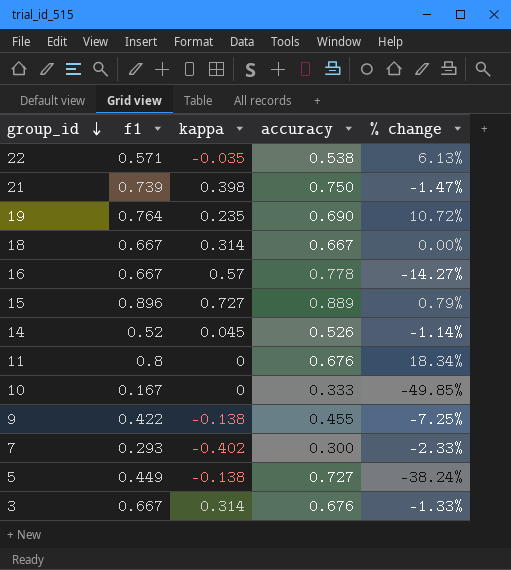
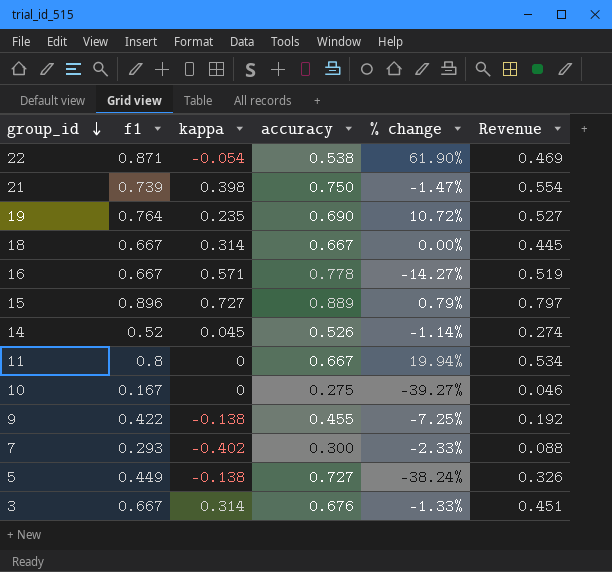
column Revenue | formula: none -> [f1] * [accuracy]
22 | f1: 0.571 -> 0.871
22 | kappa: -0.035 -> -0.054
22 | % change: 6.13% -> 61.90%
16 | kappa: 0.57 -> 0.571
11 | accuracy: 0.676 -> 0.667
11 | % change: 18.34% -> 19.94%
10 | accuracy: 0.333 -> 0.275
10 | % change: -49.85% -> -39.27%

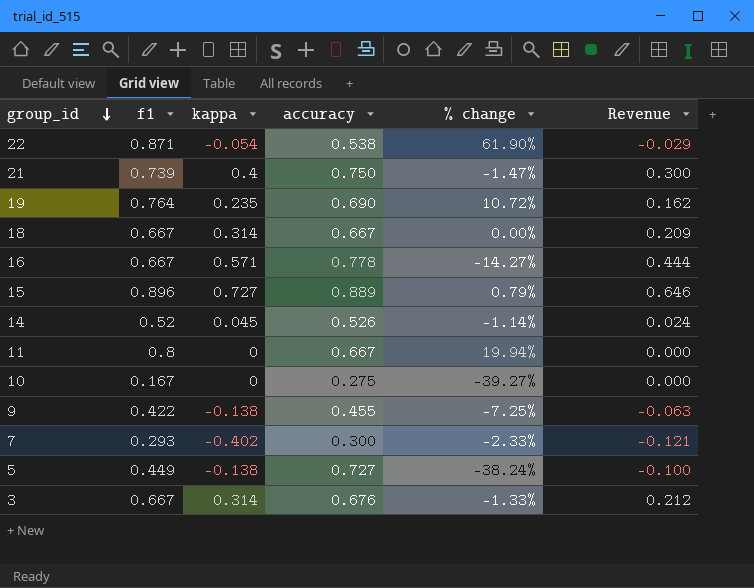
column Revenue | formula: [f1] * [accuracy] -> [kappa] * [accuracy]
21 | kappa: 0.398 -> 0.4

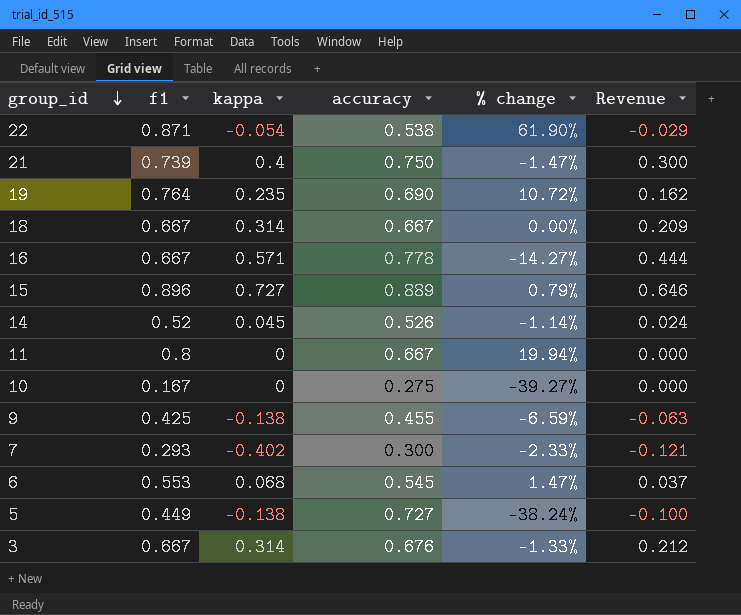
9 | f1: 0.422 -> 0.425
9 | % change: -7.25% -> -6.59%
row 6: none -> 0.553 | 0.068 | 0.545 | 1.47% | 0.037

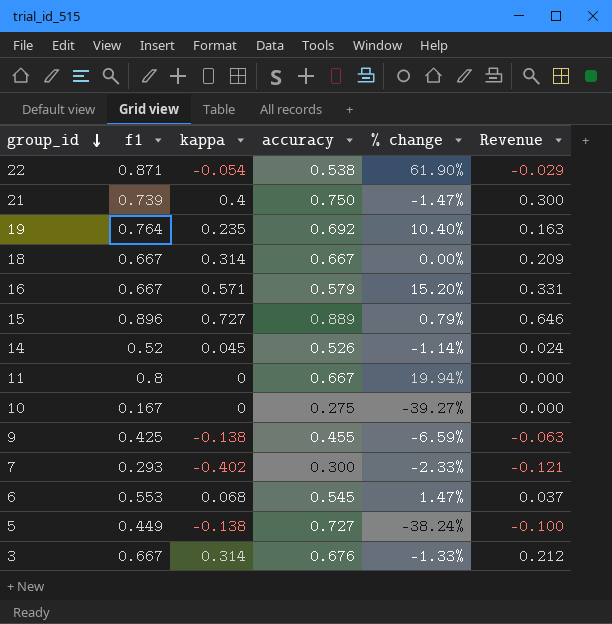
19 | accuracy: 0.690 -> 0.692
19 | % change: 10.72% -> 10.40%
19 | Revenue: 0.162 -> 0.163
16 | accuracy: 0.778 -> 0.579
16 | % change: -14.27% -> 15.20%
16 | Revenue: 0.444 -> 0.331

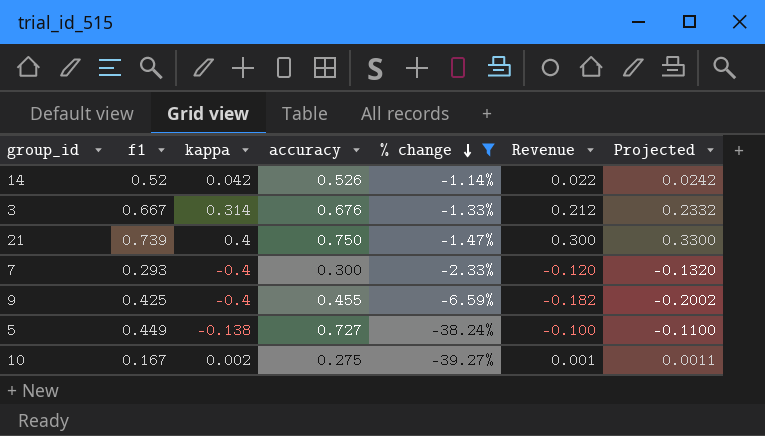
filter: none -> % change <= -1.14%
row order: group_id descending -> % change descending
column Projected | formula: none -> [Revenue] * 1.1
14 | kappa: 0.045 -> 0.042
14 | Revenue: 0.024 -> 0.022
7 | kappa: -0.402 -> -0.4
7 | Revenue: -0.121 -> -0.120
9 | kappa: -0.138 -> -0.4
9 | Revenue: -0.063 -> -0.182
10 | kappa: 0 -> 0.002
10 | Revenue: 0.000 -> 0.001

